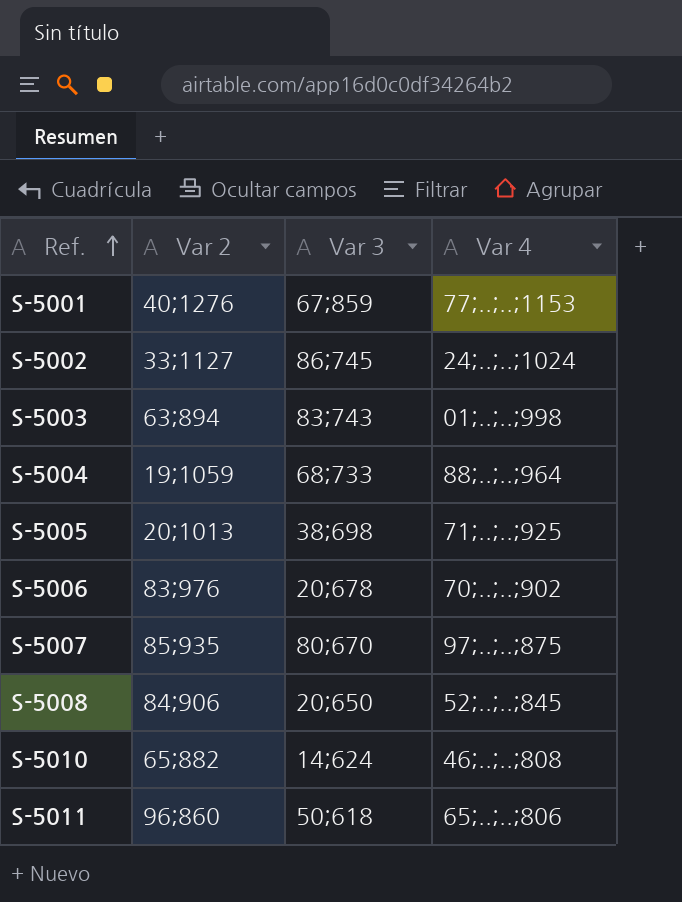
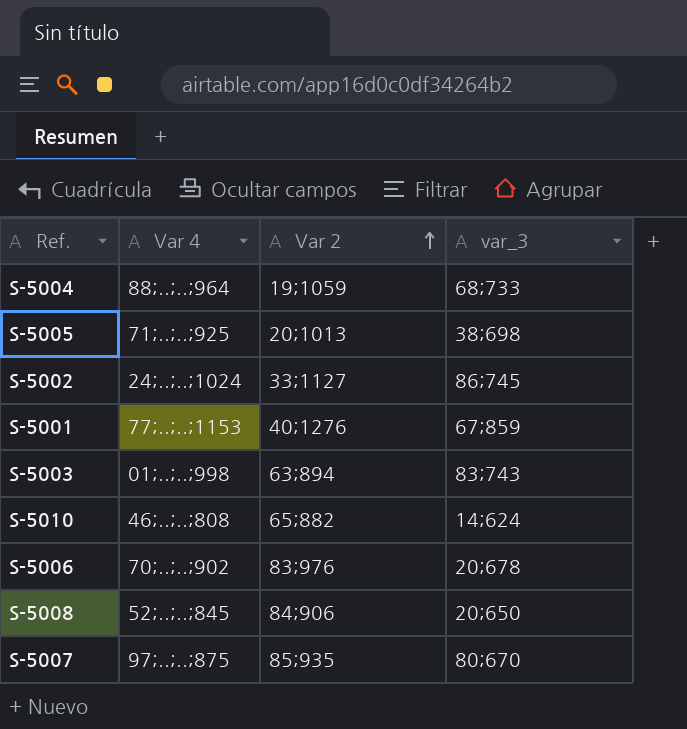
row order: Ref. ascending -> Var 2 ascending
column Var 4 | position: 4 -> 2
column name: Var 3 -> var_3
row S-5011: 96;860 | 50;618 | 65;..;..;806 -> none

